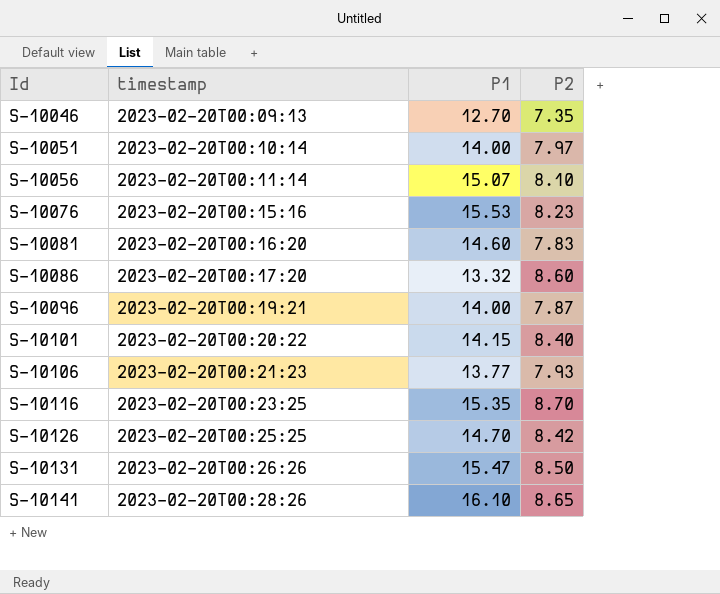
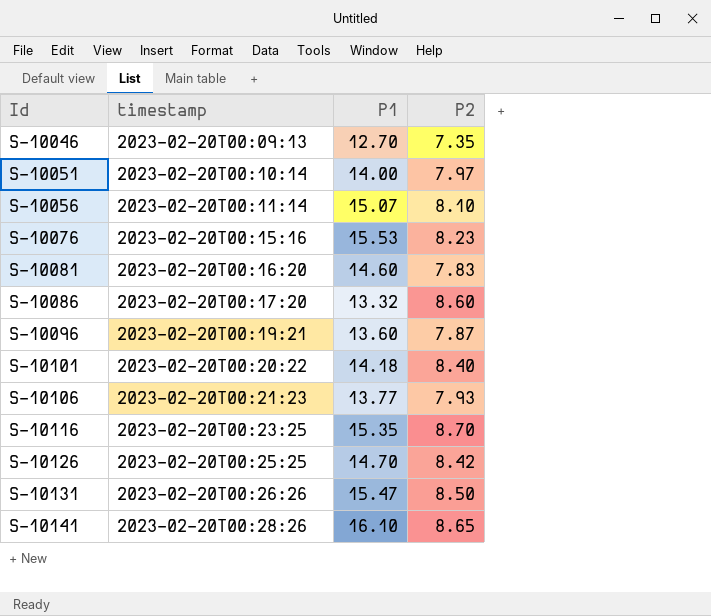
S-10096 | P1: 14.00 -> 13.60
S-10101 | P1: 14.15 -> 14.18

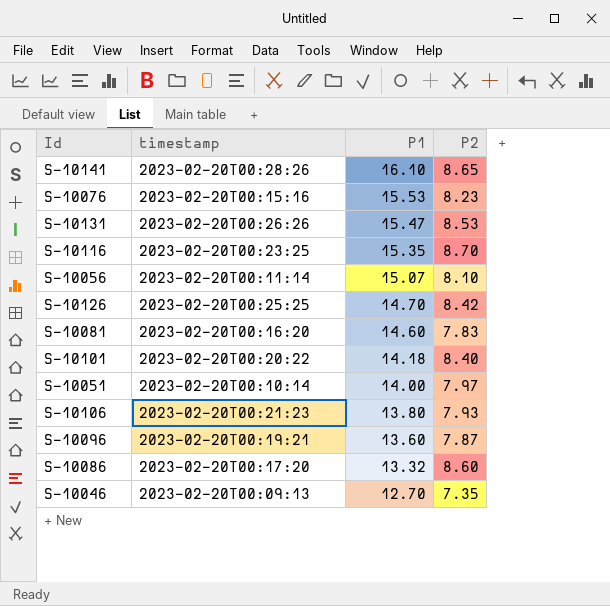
row order: Id ascending -> P1 descending
S-10131 | P2: 8.50 -> 8.53
S-10106 | P1: 13.77 -> 13.80

